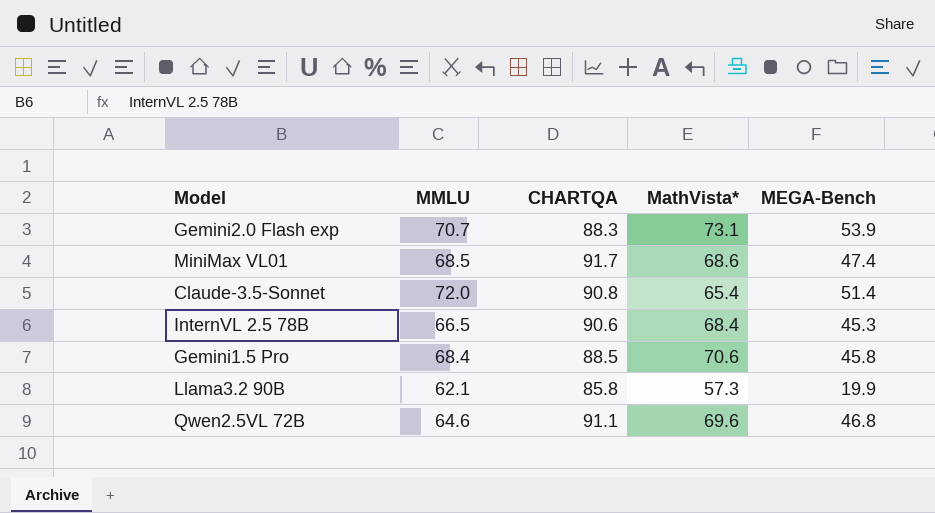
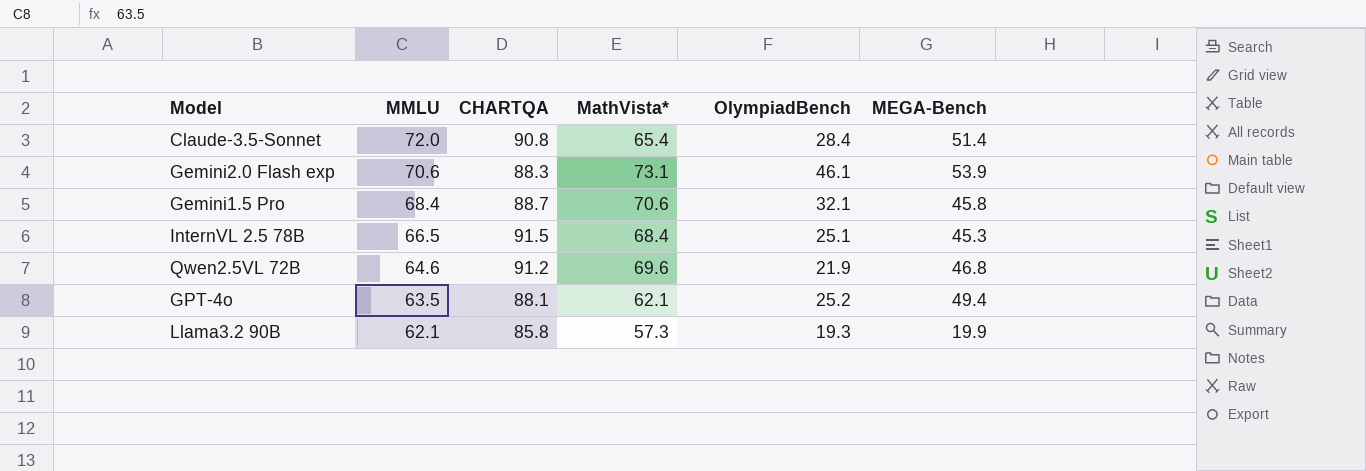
row order: none -> MMLU descending
column OlympiadBench | position: none -> 5
row MiniMax VL01: 68.5 | 91.7 | 68.6 | 47.4 -> none
Gemini2.0 Flash exp | MMLU: 70.7 -> 70.6
Gemini1.5 Pro | CHARTQA: 88.5 -> 88.7
InternVL 2.5 78B | CHARTQA: 90.6 -> 91.5
Qwen2.5VL 72B | CHARTQA: 91.1 -> 91.2
row GPT-4o: none -> 63.5 | 88.1 | 62.1 | 25.2 | 49.4

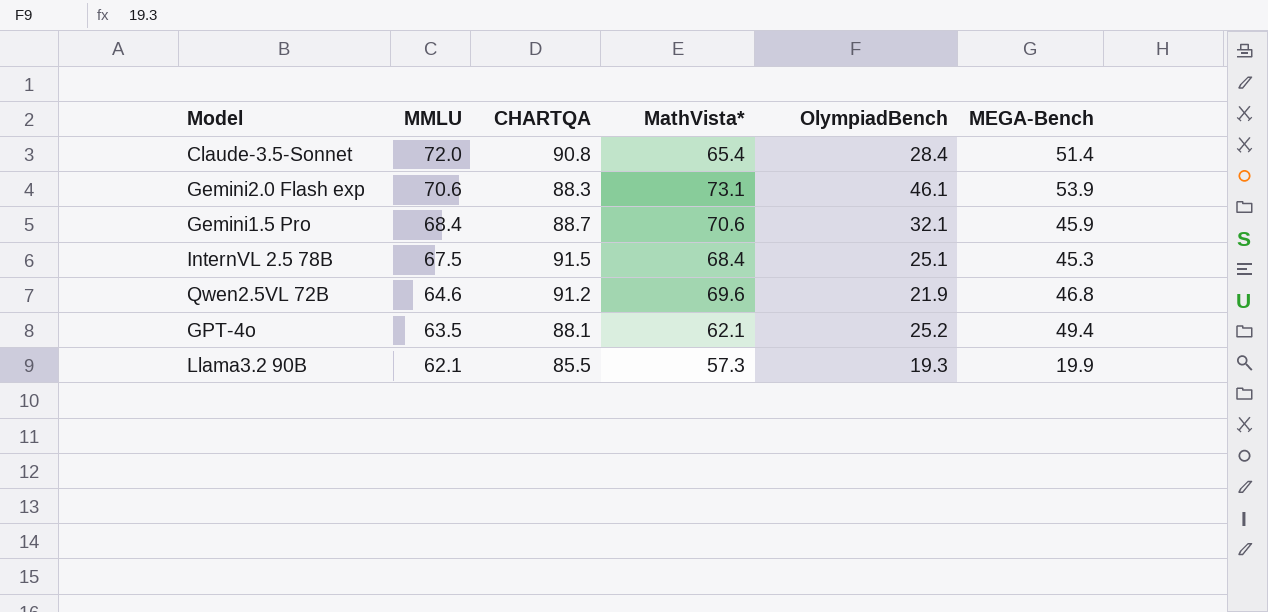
Gemini1.5 Pro | MEGA-Bench: 45.8 -> 45.9
InternVL 2.5 78B | MMLU: 66.5 -> 67.5
Llama3.2 90B | CHARTQA: 85.8 -> 85.5

